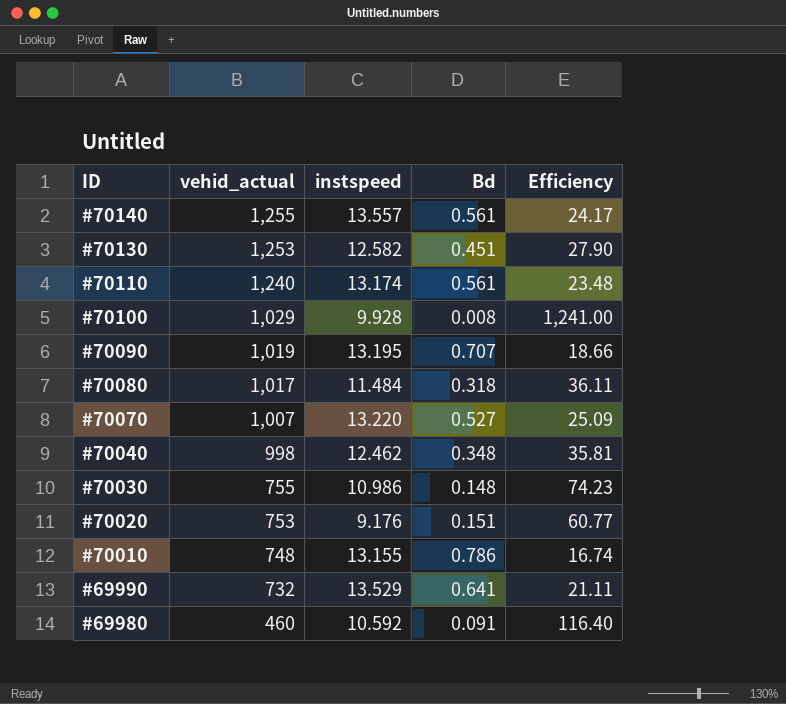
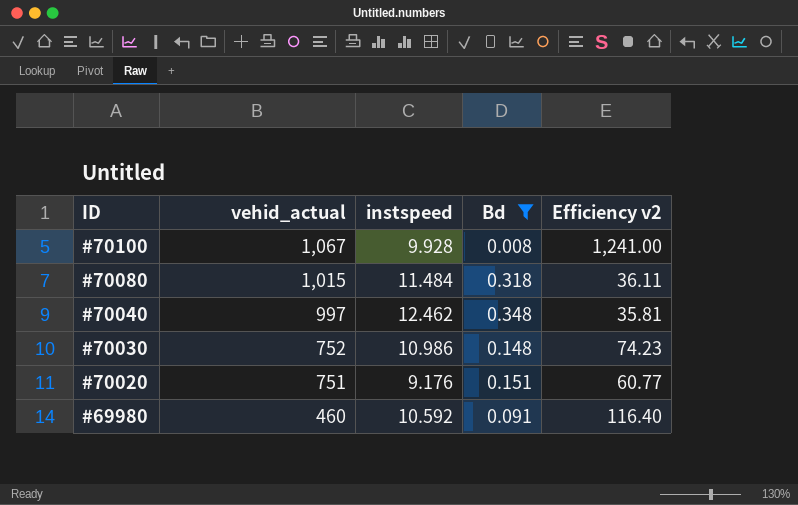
filter: none -> Bd <= 0.348
column name: Efficiency -> Efficiency v2
#70100 | vehid_actual: 1,029 -> 1,067
#70080 | vehid_actual: 1,017 -> 1,015
#70040 | vehid_actual: 998 -> 997
#70030 | vehid_actual: 755 -> 752
#70020 | vehid_actual: 753 -> 751

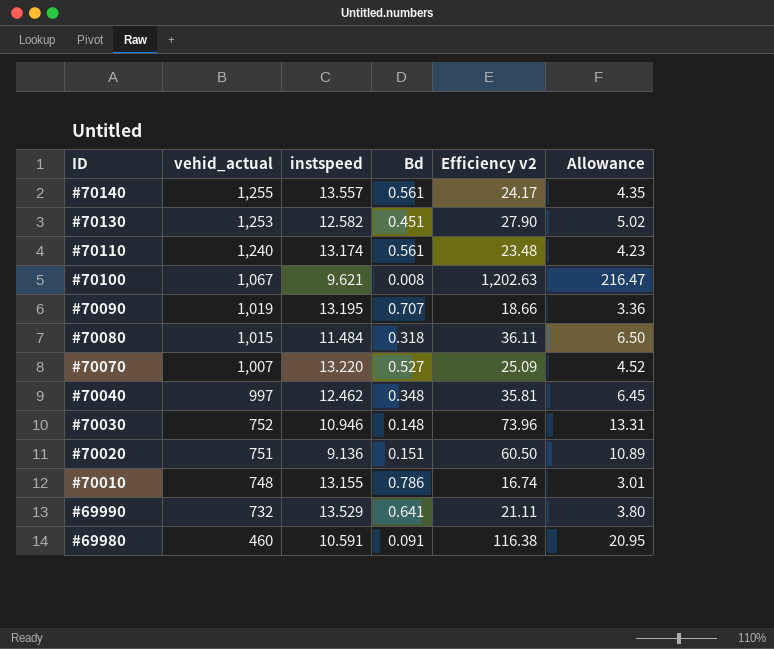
filter: Bd <= 0.348 -> none
column Allowance | formula: none -> [Efficiency v2] * 0.18
#70100 | instspeed: 9.928 -> 9.621
#70100 | Efficiency v2: 1,241.00 -> 1,202.63
#70030 | instspeed: 10.986 -> 10.946
#70030 | Efficiency v2: 74.23 -> 73.96
#70020 | instspeed: 9.176 -> 9.136
#70020 | Efficiency v2: 60.77 -> 60.50
#69980 | instspeed: 10.592 -> 10.591
#69980 | Efficiency v2: 116.40 -> 116.38

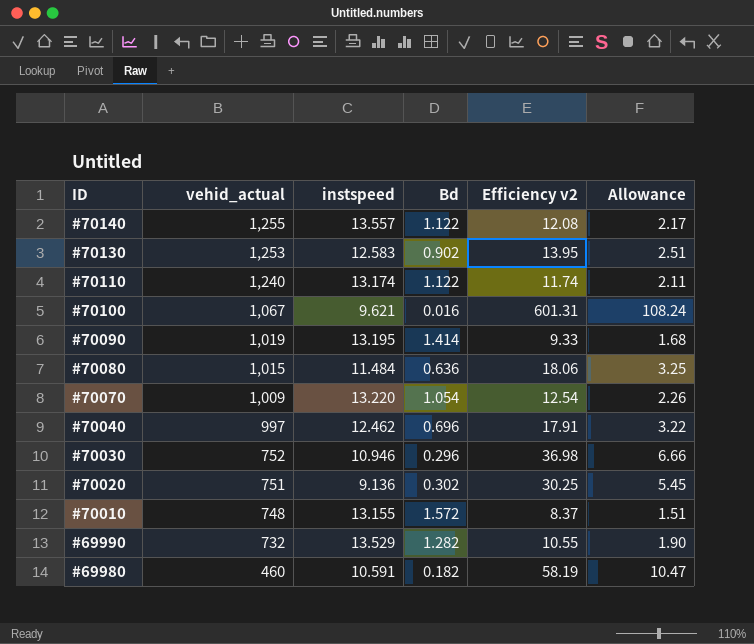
#70140 | Bd: 0.561 -> 1.122
#70140 | Efficiency v2: 24.17 -> 12.08
#70140 | Allowance: 4.35 -> 2.17
#70130 | instspeed: 12.582 -> 12.583
#70130 | Bd: 0.451 -> 0.902
#70130 | Efficiency v2: 27.90 -> 13.95
#70130 | Allowance: 5.02 -> 2.51
#70110 | Bd: 0.561 -> 1.122
#70110 | Efficiency v2: 23.48 -> 11.74
#70110 | Allowance: 4.23 -> 2.11
#70100 | Bd: 0.008 -> 0.016
#70100 | Efficiency v2: 1,202.63 -> 601.31
#70100 | Allowance: 216.47 -> 108.24
#70090 | Bd: 0.707 -> 1.414
#70090 | Efficiency v2: 18.66 -> 9.33
#70090 | Allowance: 3.36 -> 1.68
#70080 | Bd: 0.318 -> 0.636
#70080 | Efficiency v2: 36.11 -> 18.06
#70080 | Allowance: 6.50 -> 3.25
#70070 | vehid_actual: 1,007 -> 1,009
#70070 | Bd: 0.527 -> 1.054
#70070 | Efficiency v2: 25.09 -> 12.54
#70070 | Allowance: 4.52 -> 2.26
#70040 | Bd: 0.348 -> 0.696
#70040 | Efficiency v2: 35.81 -> 17.91
#70040 | Allowance: 6.45 -> 3.22
#70030 | Bd: 0.148 -> 0.296
#70030 | Efficiency v2: 73.96 -> 36.98
#70030 | Allowance: 13.31 -> 6.66
#70020 | Bd: 0.151 -> 0.302
#70020 | Efficiency v2: 60.50 -> 30.25
#70020 | Allowance: 10.89 -> 5.45
#70010 | Bd: 0.786 -> 1.572
#70010 | Efficiency v2: 16.74 -> 8.37
#70010 | Allowance: 3.01 -> 1.51
#69990 | Bd: 0.641 -> 1.282
#69990 | Efficiency v2: 21.11 -> 10.55
#69990 | Allowance: 3.80 -> 1.90
#69980 | Bd: 0.091 -> 0.182
#69980 | Efficiency v2: 116.38 -> 58.19
#69980 | Allowance: 20.95 -> 10.47

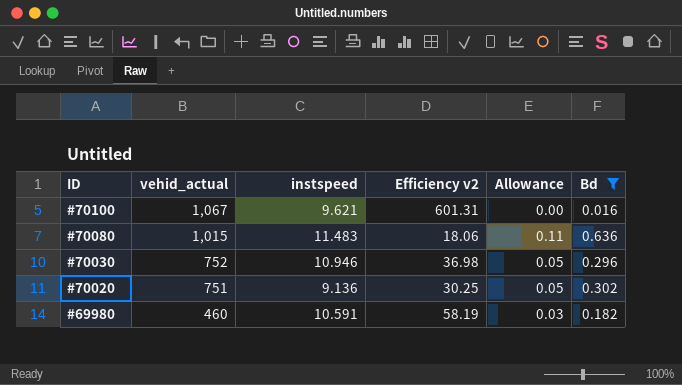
filter: none -> Bd <= 0.636
column Allowance | formula: [Efficiency v2] * 0.18 -> [Bd] * 0.18
column Bd | position: 4 -> 6
#70080 | instspeed: 11.484 -> 11.483

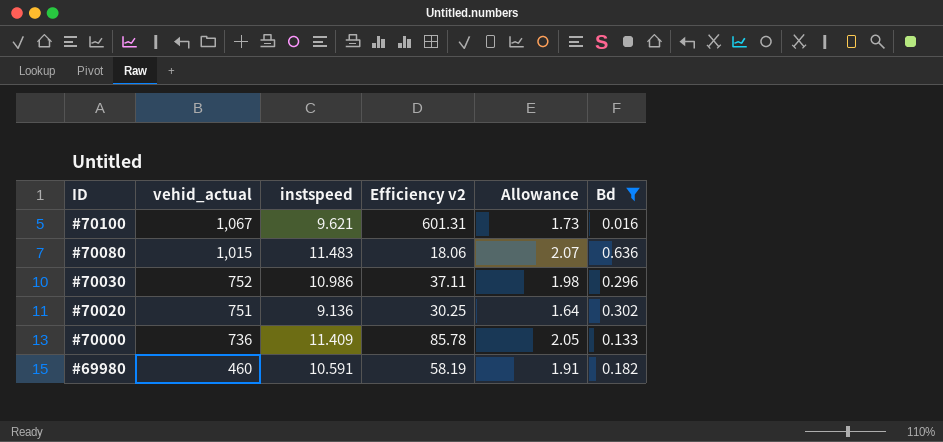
column Allowance | formula: [Bd] * 0.18 -> [instspeed] * 0.18
#70030 | instspeed: 10.946 -> 10.986
#70030 | Efficiency v2: 36.98 -> 37.11
row #70000: none -> 736 | 11.409 | 85.78 | 2.05 | 0.133

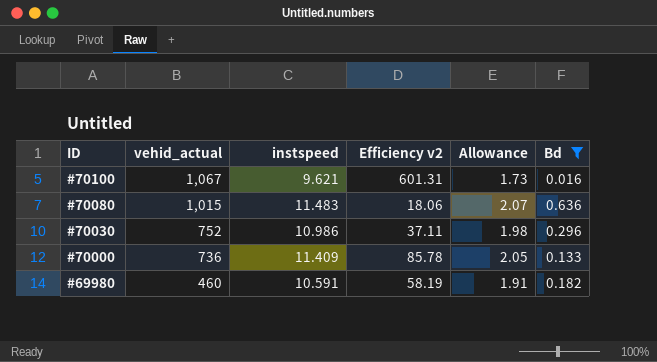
row #70020: 751 | 9.136 | 30.25 | 1.64 | 0.302 -> none

